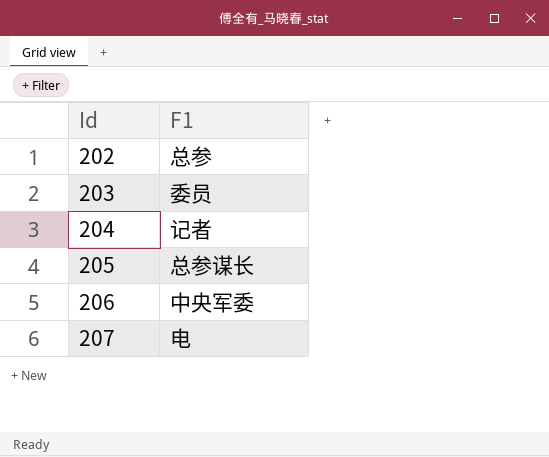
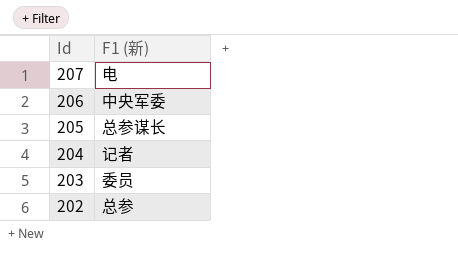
row order: Id ascending -> Id descending
column name: F1 -> F1 (新)

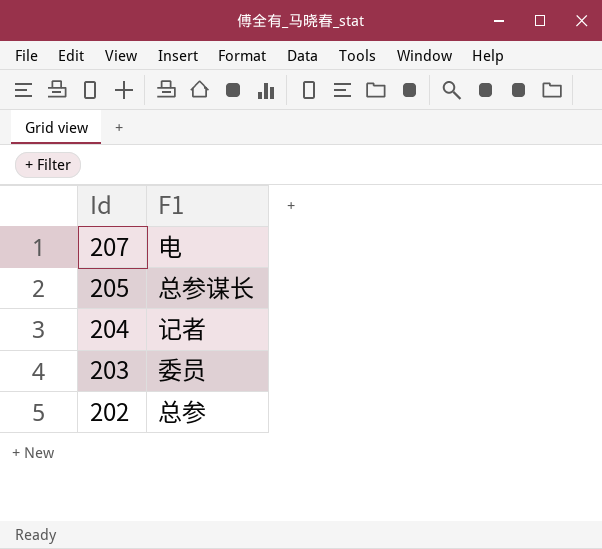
column name: F1 (新) -> F1
row 206: 中央军委 -> none

